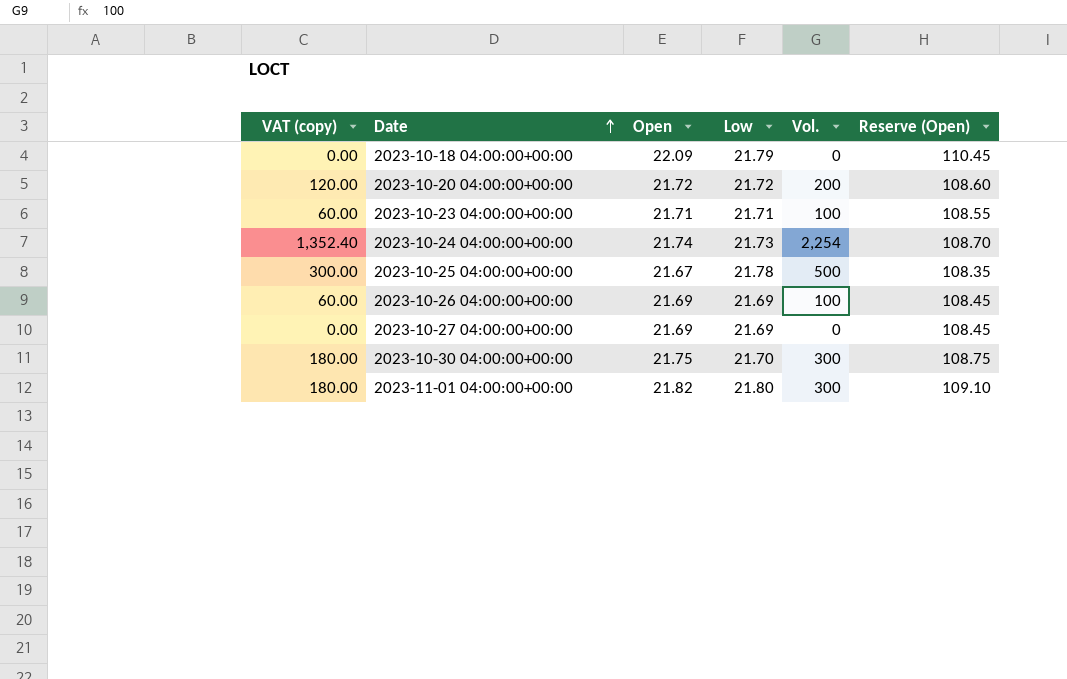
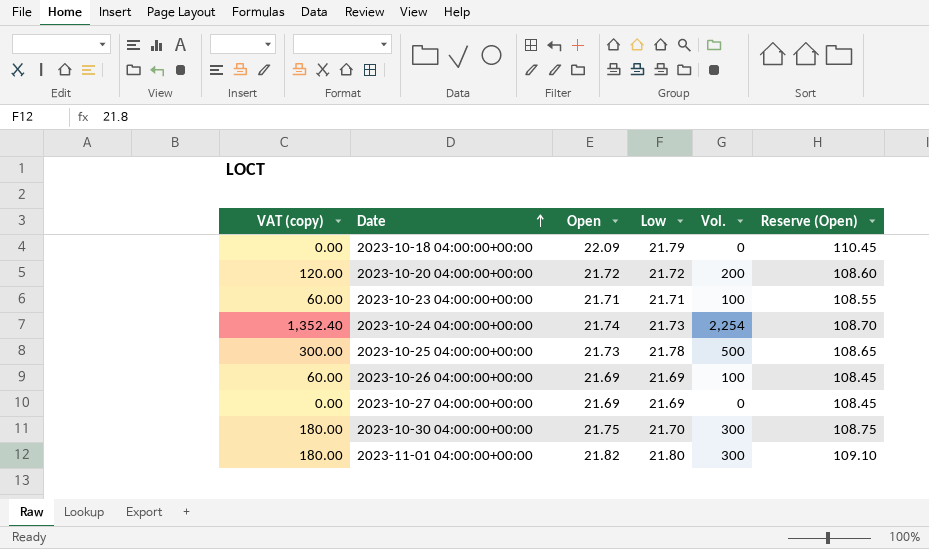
2023-10-25 04:00:00+00:00 | Open: 21.67 -> 21.73
2023-10-25 04:00:00+00:00 | Reserve (Open): 108.35 -> 108.65

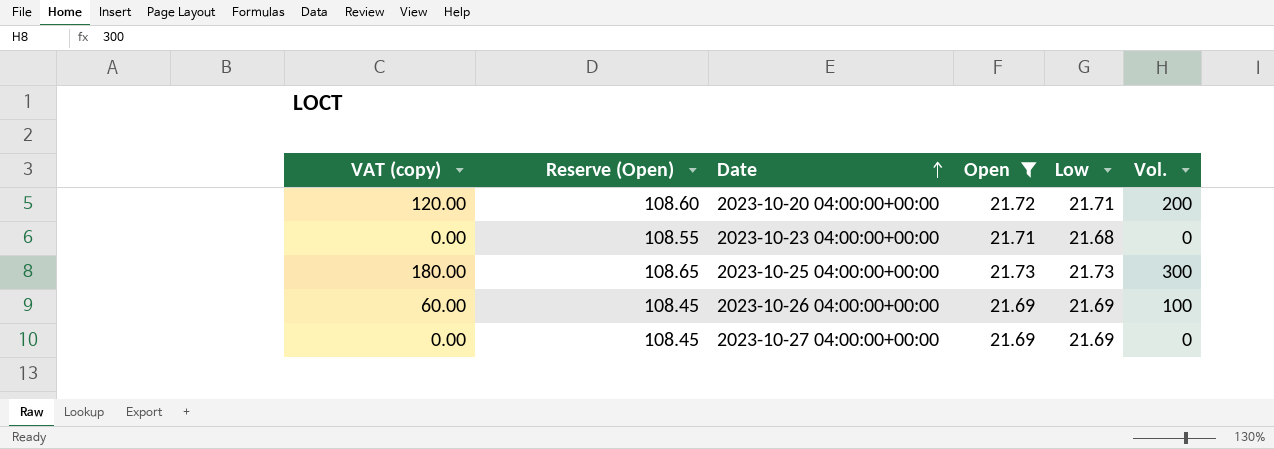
filter: none -> Open <= 21.73
column Reserve (Open) | position: 6 -> 2
2023-10-20 04:00:00+00:00 | Low: 21.72 -> 21.71
2023-10-23 04:00:00+00:00 | VAT (copy): 60.00 -> 0.00
2023-10-23 04:00:00+00:00 | Low: 21.71 -> 21.68
2023-10-23 04:00:00+00:00 | Vol.: 100 -> 0
2023-10-25 04:00:00+00:00 | VAT (copy): 300.00 -> 180.00
2023-10-25 04:00:00+00:00 | Low: 21.78 -> 21.73
2023-10-25 04:00:00+00:00 | Vol.: 500 -> 300

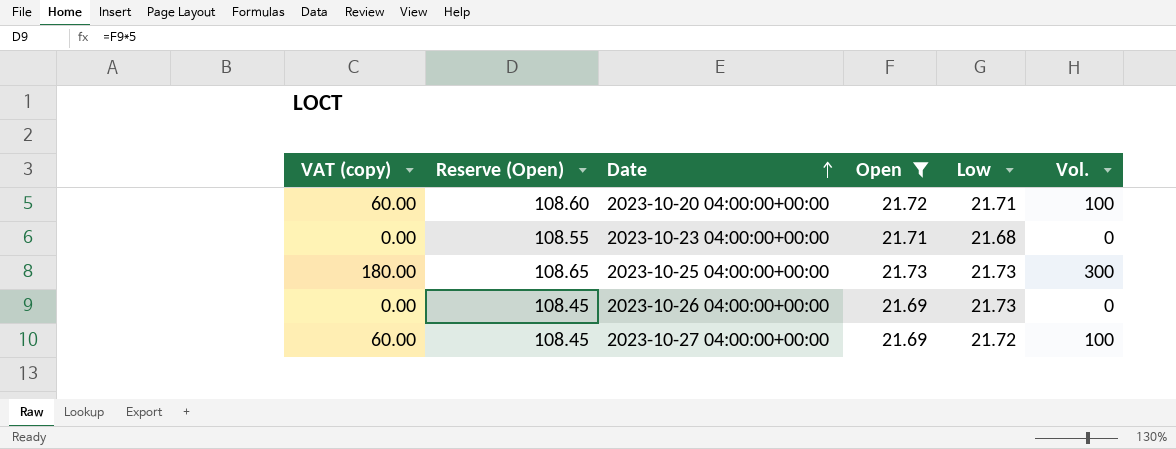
2023-10-20 04:00:00+00:00 | VAT (copy): 120.00 -> 60.00
2023-10-20 04:00:00+00:00 | Vol.: 200 -> 100
2023-10-26 04:00:00+00:00 | VAT (copy): 60.00 -> 0.00
2023-10-26 04:00:00+00:00 | Low: 21.69 -> 21.73
2023-10-26 04:00:00+00:00 | Vol.: 100 -> 0
2023-10-27 04:00:00+00:00 | VAT (copy): 0.00 -> 60.00
2023-10-27 04:00:00+00:00 | Low: 21.69 -> 21.72
2023-10-27 04:00:00+00:00 | Vol.: 0 -> 100

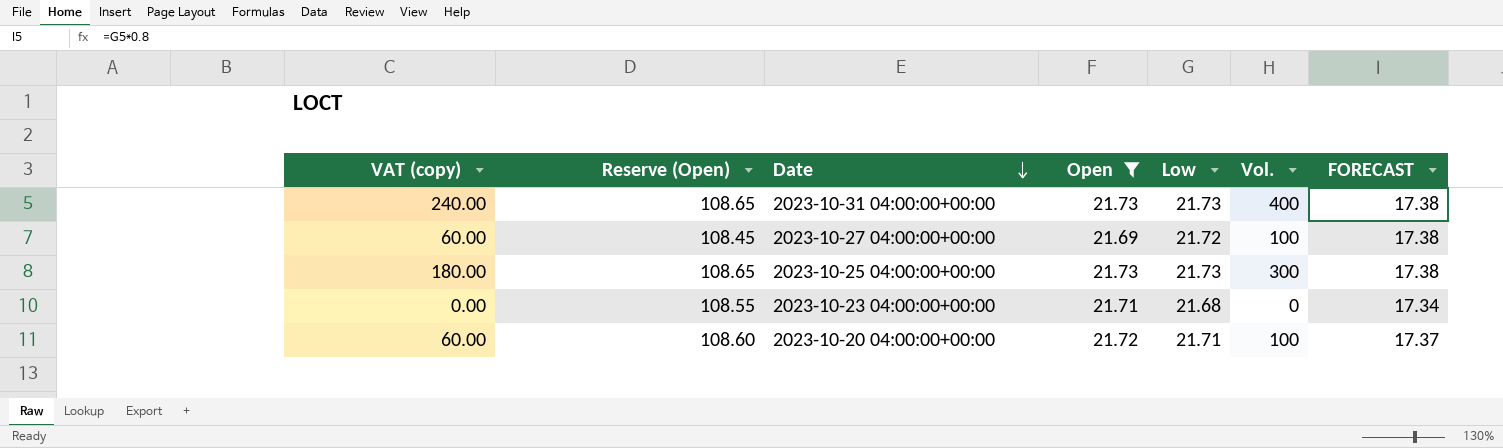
row order: Date ascending -> Date descending
column FORECAST | formula: none -> [Low] * 0.8
row 2023-10-26 04:00:00+00:00: 0.00 | 108.45 | 21.69 | 21.73 | 0 -> none
row 2023-10-31 04:00:00+00:00: none -> 240.00 | 108.65 | 21.73 | 21.73 | 400 | 17.38

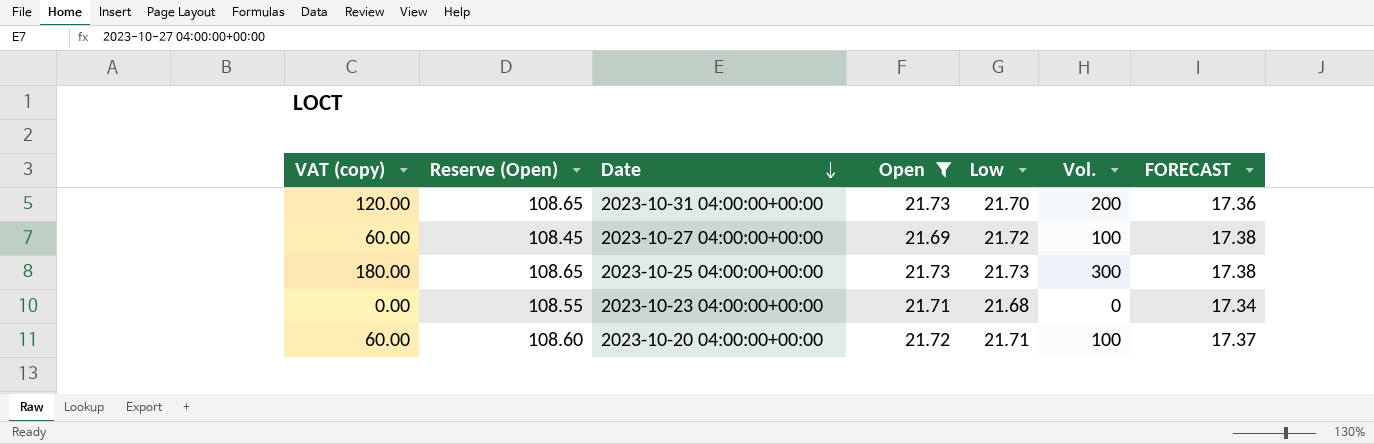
2023-10-31 04:00:00+00:00 | VAT (copy): 240.00 -> 120.00
2023-10-31 04:00:00+00:00 | Low: 21.73 -> 21.70
2023-10-31 04:00:00+00:00 | Vol.: 400 -> 200
2023-10-31 04:00:00+00:00 | FORECAST: 17.38 -> 17.36

